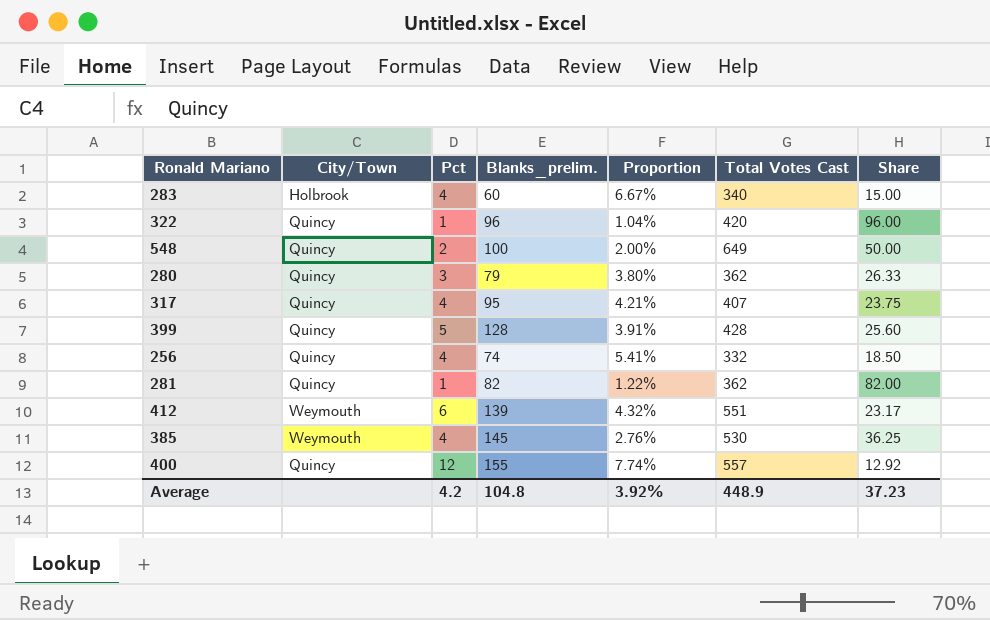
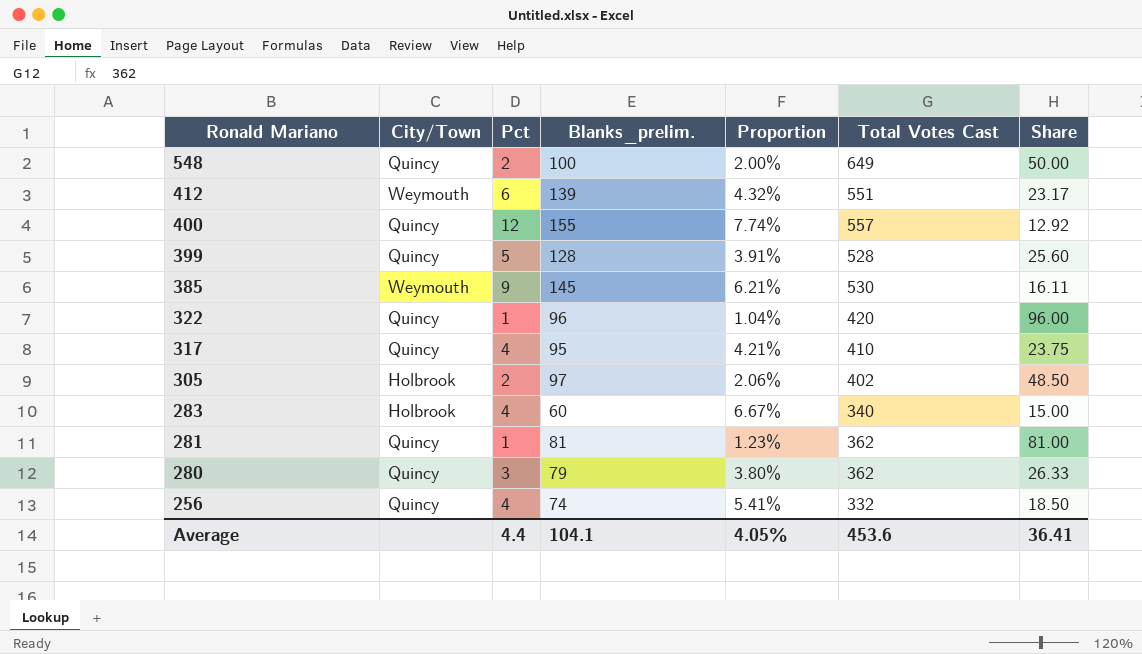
row order: none -> Ronald Mariano descending
399 | Total Votes Cast: 428 -> 528
385 | Pct: 4 -> 9
385 | Proportion: 2.76% -> 6.21%
385 | Share: 36.25 -> 16.11
317 | Total Votes Cast: 407 -> 410
row 305: none -> Holbrook | 2 | 97 | 2.06% | 402 | 48.50
281 | Blanks_prelim.: 82 -> 81
281 | Proportion: 1.22% -> 1.23%
281 | Share: 82.00 -> 81.00
Average | Pct: 4.2 -> 4.4
Average | Blanks_prelim.: 104.8 -> 104.1
Average | Proportion: 3.92% -> 4.05%
Average | Total Votes Cast: 448.9 -> 453.6
Average | Share: 37.23 -> 36.41

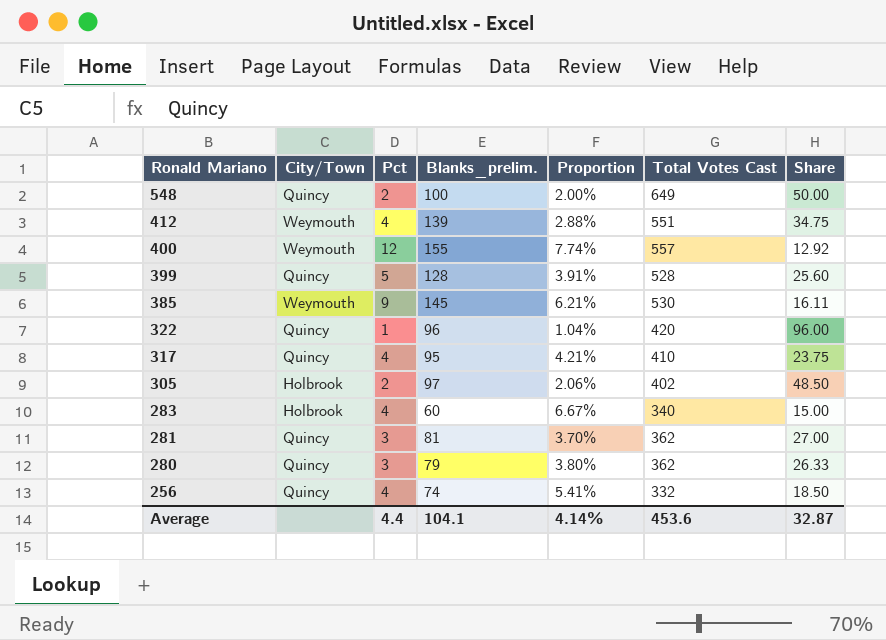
412 | Pct: 6 -> 4
412 | Proportion: 4.32% -> 2.88%
412 | Share: 23.17 -> 34.75
400 | City/Town: Quincy -> Weymouth
281 | Pct: 1 -> 3
281 | Proportion: 1.23% -> 3.70%
281 | Share: 81.00 -> 27.00
Average | Proportion: 4.05% -> 4.14%
Average | Share: 36.41 -> 32.87

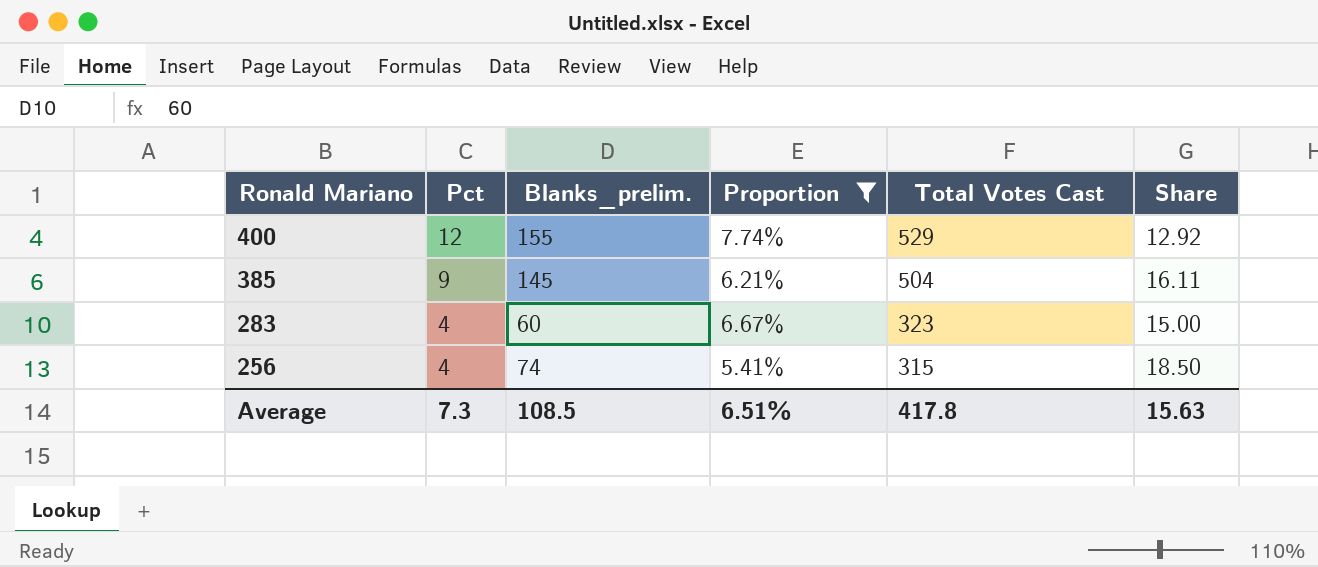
filter: none -> Proportion >= 5.41%
column City/Town | position: 2 -> none
400 | Total Votes Cast: 557 -> 529
385 | Total Votes Cast: 530 -> 504
283 | Total Votes Cast: 340 -> 323
256 | Total Votes Cast: 332 -> 315
Average | Pct: 4.4 -> 7.3
Average | Blanks_prelim.: 104.1 -> 108.5
Average | Proportion: 4.14% -> 6.51%
Average | Total Votes Cast: 453.6 -> 417.8
Average | Share: 32.87 -> 15.63

